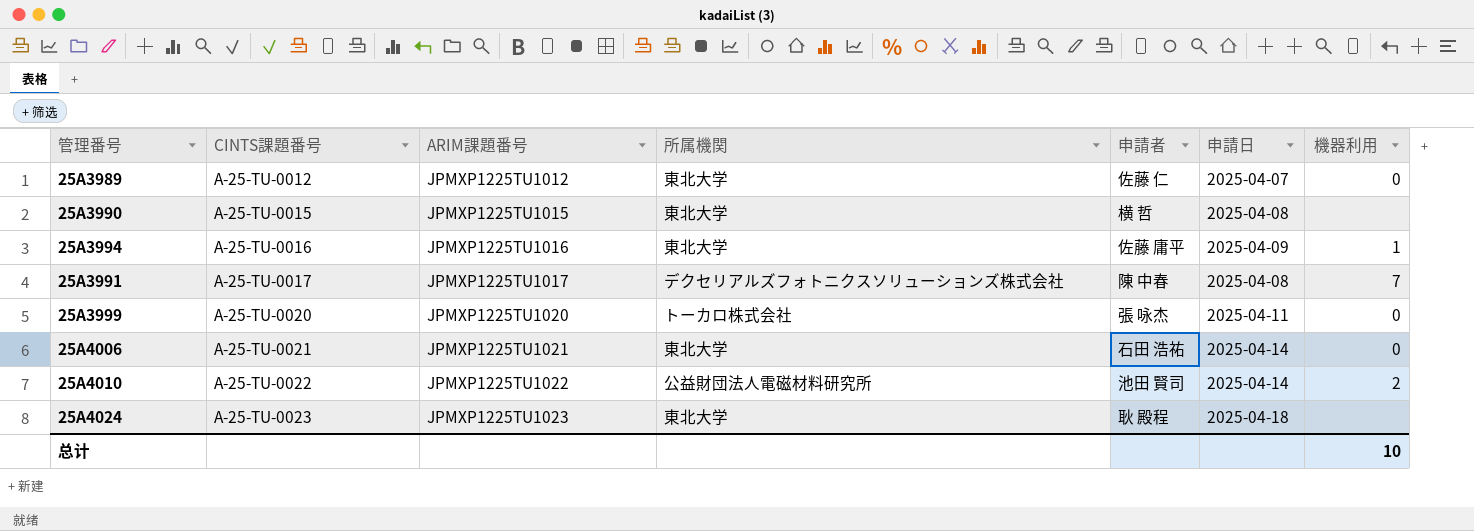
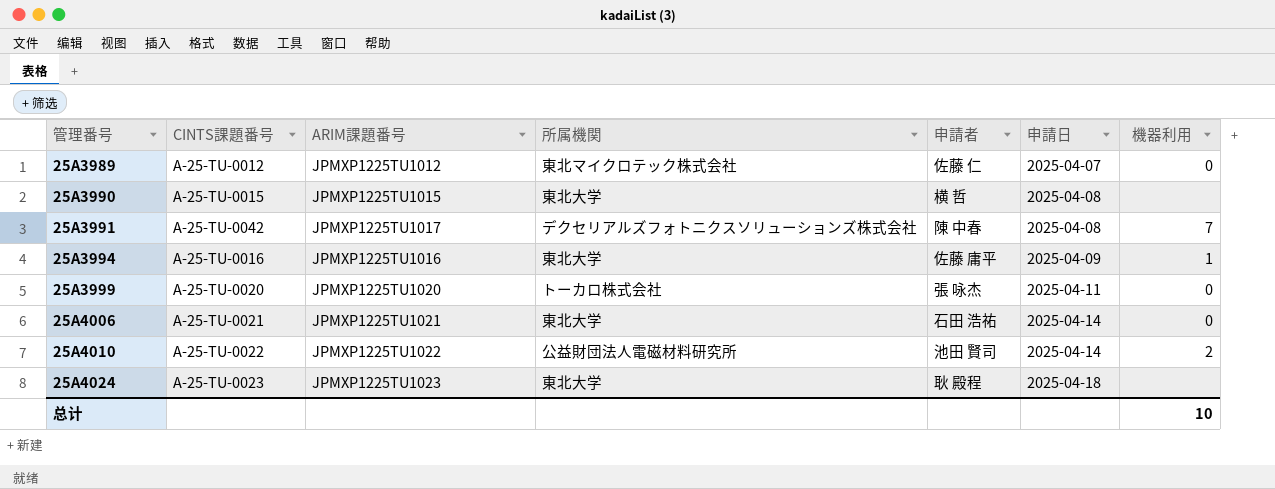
row order: CINTS課題番号 ascending -> 管理番号 ascending
25A3989 | 所属機関: 東北大学 -> 東北マイクロテック株式会社
25A3991 | CINTS課題番号: A-25-TU-0017 -> A-25-TU-0042

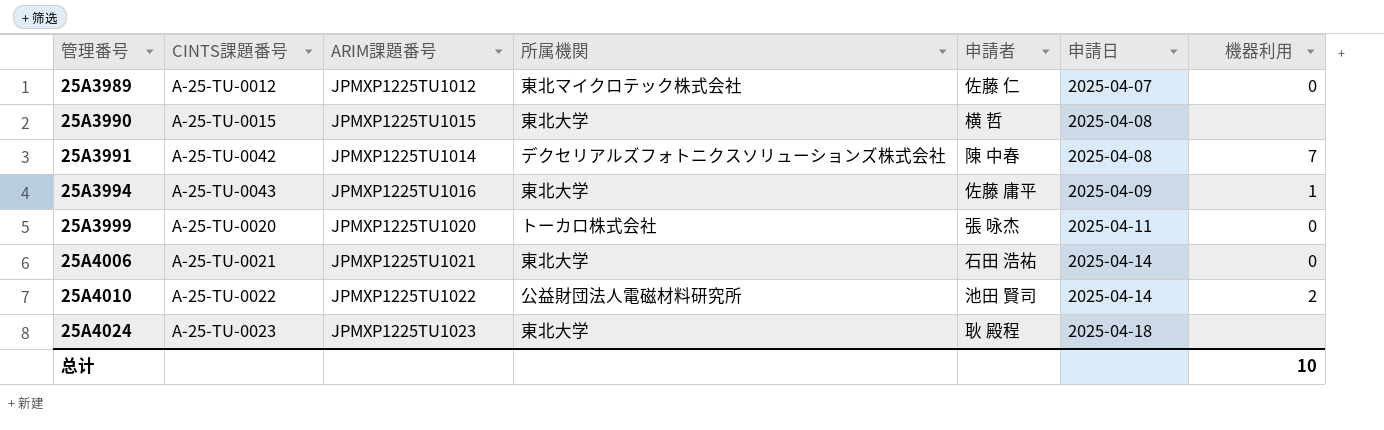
25A3991 | ARIM課題番号: JPMXP1225TU1017 -> JPMXP1225TU1014
25A3994 | CINTS課題番号: A-25-TU-0016 -> A-25-TU-0043

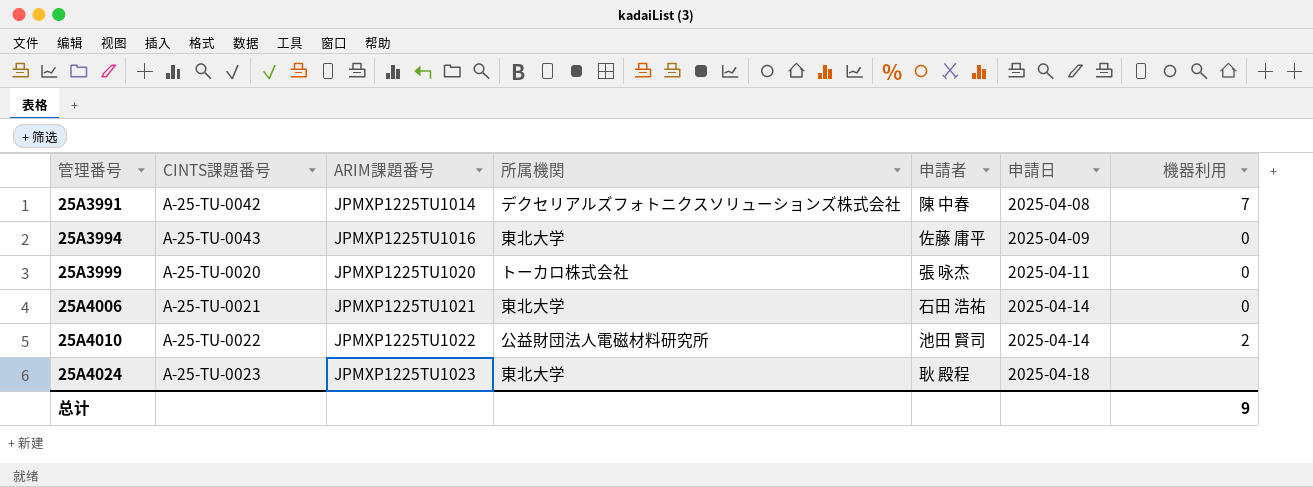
row 25A3989: A-25-TU-0012 | JPMXP1225TU1012 | 東北マイクロテック株式会社 | 佐藤 仁 | 2025-04-07 | 0 -> none
row 25A3990: A-25-TU-0015 | JPMXP1225TU1015 | 東北大学 | 横 哲 | 2025-04-08 | none -> none
25A3994 | 機器利用: 1 -> 0
总计 | 機器利用: 10 -> 9

